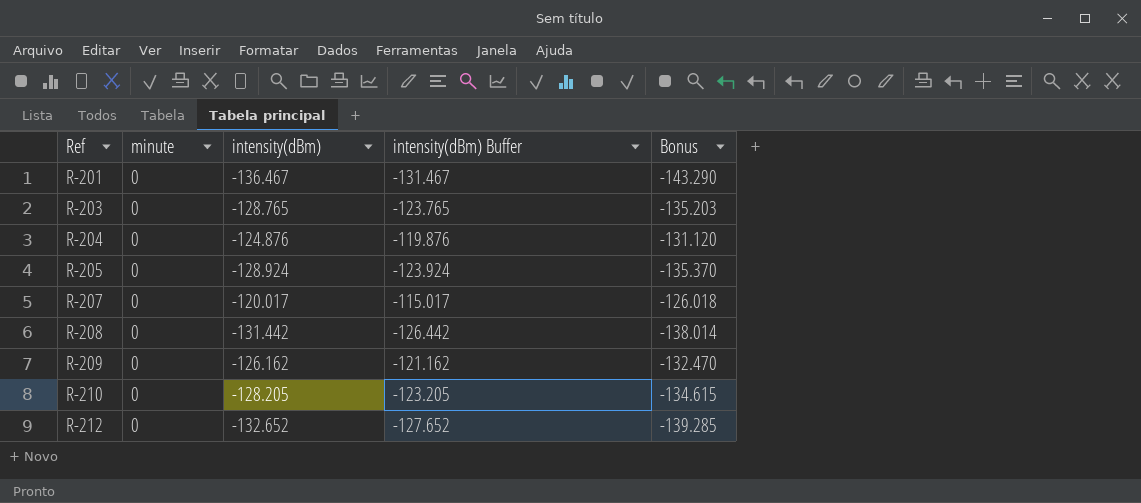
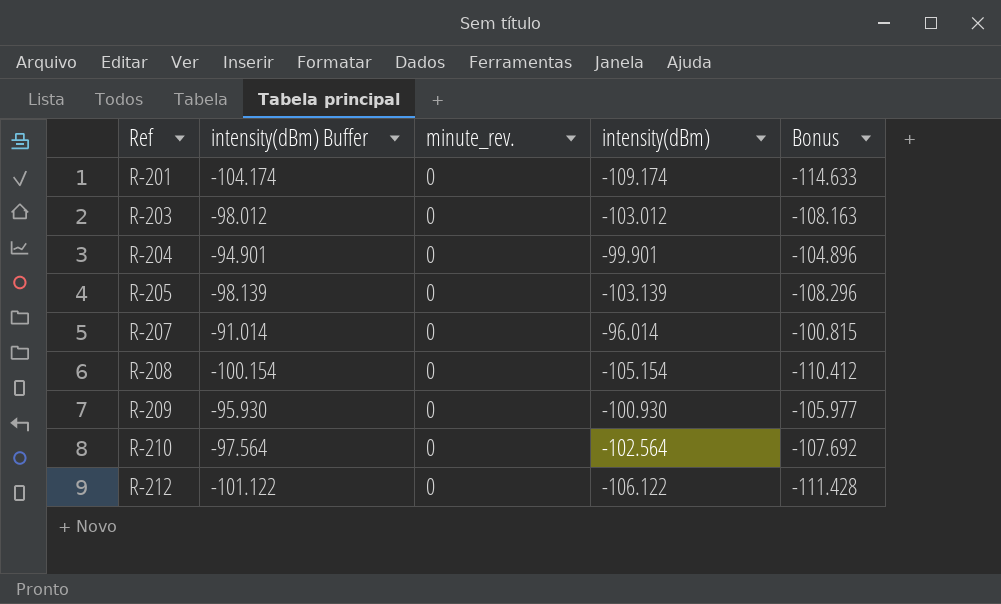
column intensity(dBm) Buffer | position: 4 -> 2
column name: minute -> minute_rev.
R-201 | intensity(dBm) Buffer: -131.467 -> -104.174
R-201 | intensity(dBm): -136.467 -> -109.174
R-201 | Bonus: -143.290 -> -114.633
R-203 | intensity(dBm) Buffer: -123.765 -> -98.012
R-203 | intensity(dBm): -128.765 -> -103.012
R-203 | Bonus: -135.203 -> -108.163
R-204 | intensity(dBm) Buffer: -119.876 -> -94.901
R-204 | intensity(dBm): -124.876 -> -99.901
R-204 | Bonus: -131.120 -> -104.896
R-205 | intensity(dBm) Buffer: -123.924 -> -98.139
R-205 | intensity(dBm): -128.924 -> -103.139
R-205 | Bonus: -135.370 -> -108.296
R-207 | intensity(dBm) Buffer: -115.017 -> -91.014
R-207 | intensity(dBm): -120.017 -> -96.014
R-207 | Bonus: -126.018 -> -100.815
R-208 | intensity(dBm) Buffer: -126.442 -> -100.154
R-208 | intensity(dBm): -131.442 -> -105.154
R-208 | Bonus: -138.014 -> -110.412
R-209 | intensity(dBm) Buffer: -121.162 -> -95.930
R-209 | intensity(dBm): -126.162 -> -100.930
R-209 | Bonus: -132.470 -> -105.977
R-210 | intensity(dBm) Buffer: -123.205 -> -97.564
R-210 | intensity(dBm): -128.205 -> -102.564
R-210 | Bonus: -134.615 -> -107.692
R-212 | intensity(dBm) Buffer: -127.652 -> -101.122
R-212 | intensity(dBm): -132.652 -> -106.122
R-212 | Bonus: -139.285 -> -111.428

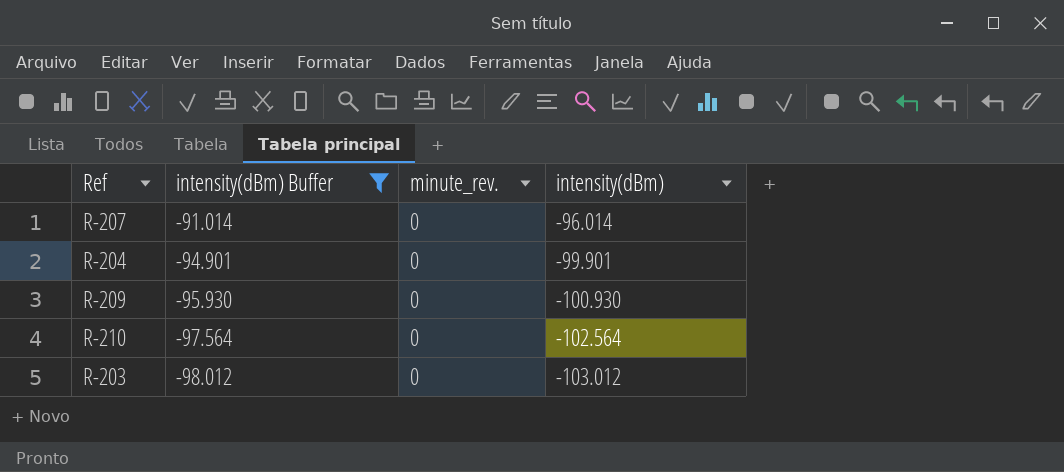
filter: none -> intensity(dBm) Buffer >= -98.012
row order: Ref ascending -> intensity(dBm) Buffer descending
column Bonus | formula: [intensity(dBm)] * 1.05 -> none

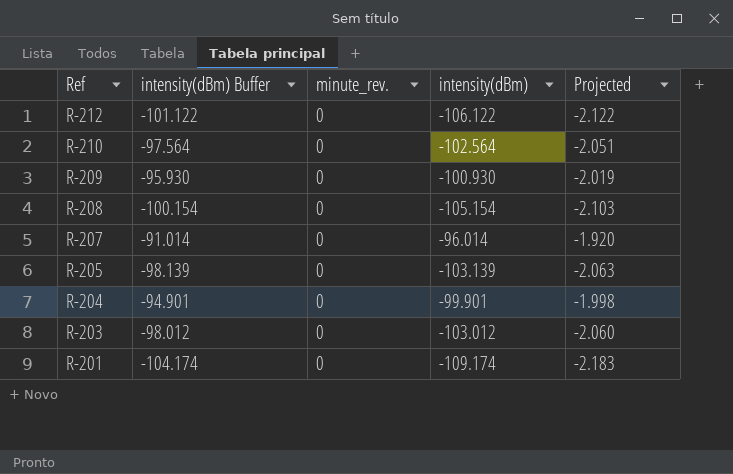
filter: intensity(dBm) Buffer >= -98.012 -> none
row order: intensity(dBm) Buffer descending -> Ref descending
column Projected | formula: none -> [intensity(dBm)] * 0.02

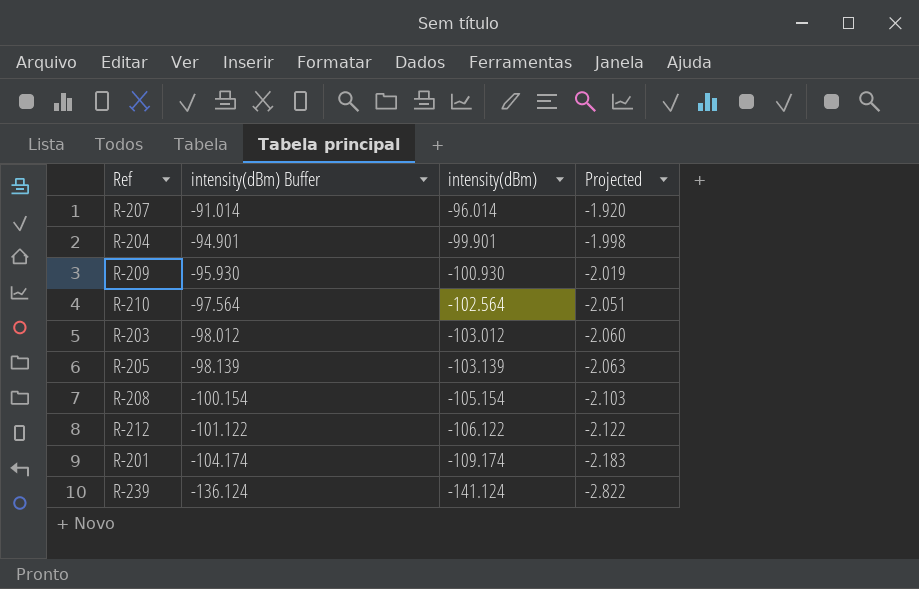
row order: Ref descending -> intensity(dBm) Buffer descending
column minute_rev. | position: 3 -> none
row R-239: none -> -136.124 | -141.124 | -2.822

